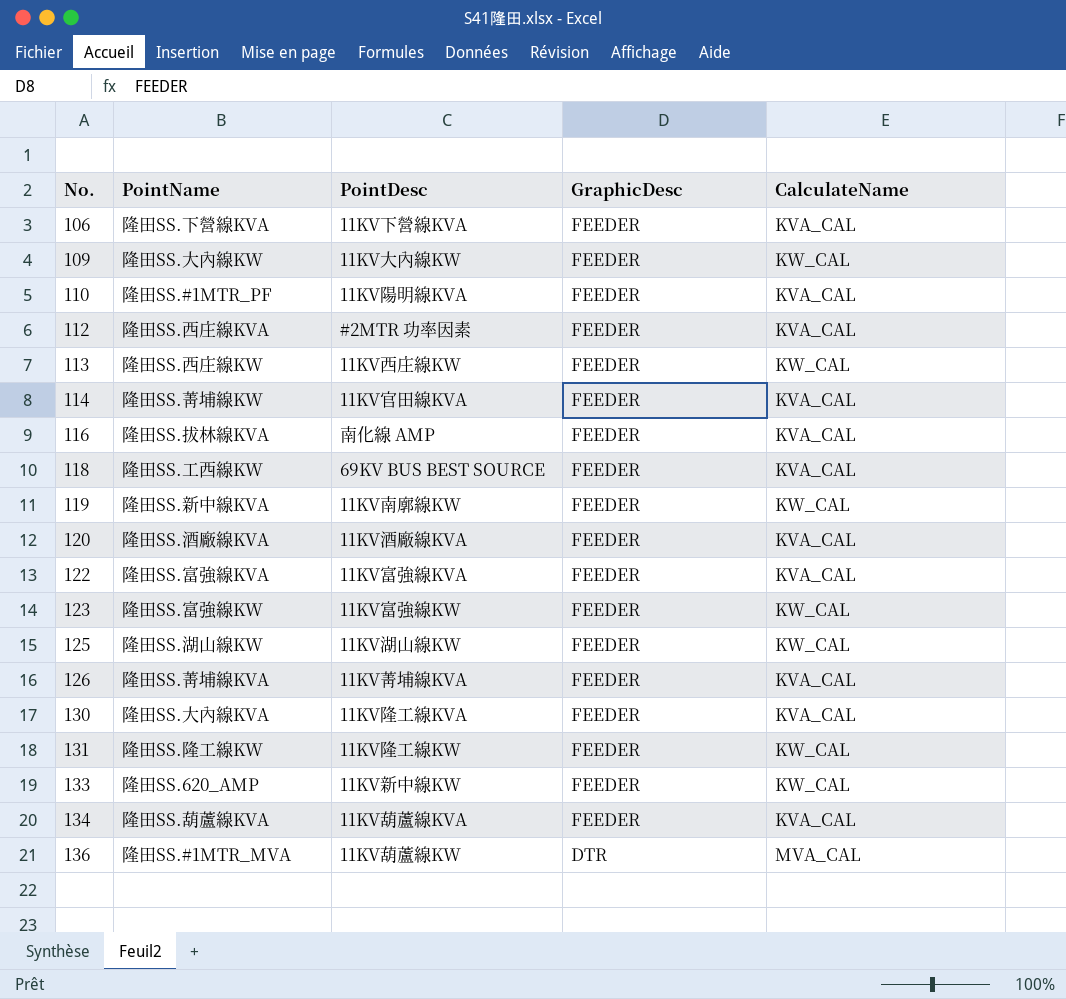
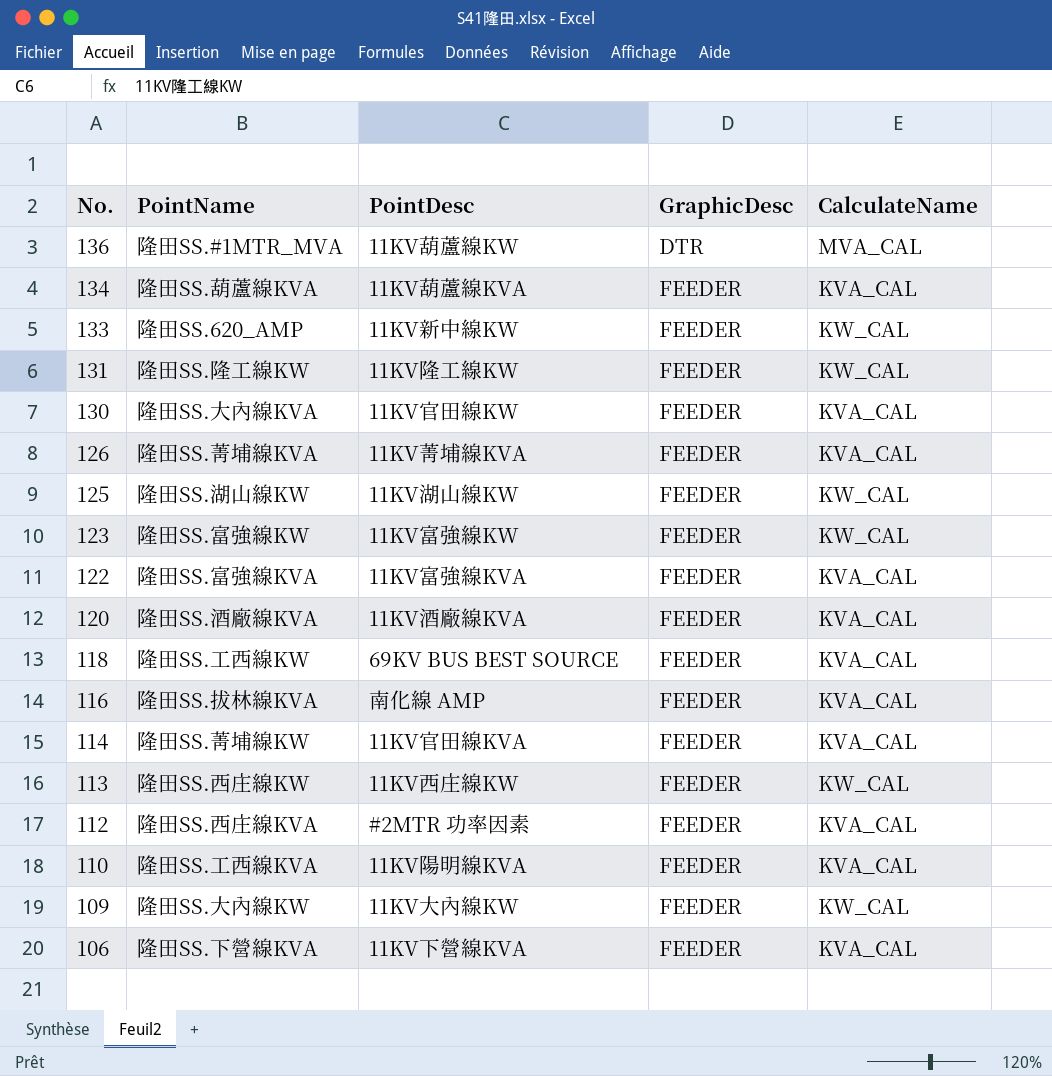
row order: No. ascending -> No. descending
row 119: 隆田SS.新中線KVA | 11KV南廓線KW | FEEDER | KW_CAL -> none
130 | PointDesc: 11KV隆工線KVA -> 11KV官田線KW
110 | PointName: 隆田SS.#1MTR_PF -> 隆田SS.工西線KVA

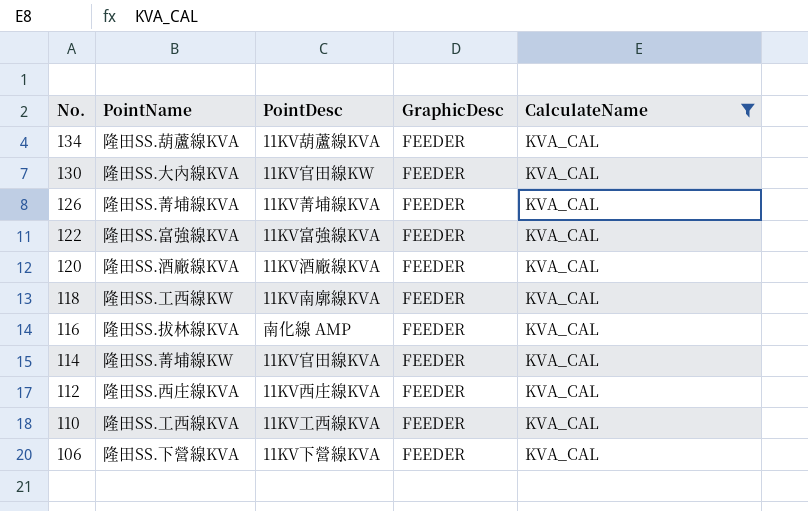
filter: none -> CalculateName = KVA_CAL
118 | PointDesc: 69KV BUS BEST SOURCE -> 11KV南廓線KVA
112 | PointDesc: #2MTR 功率因素 -> 11KV西庄線KVA
110 | PointDesc: 11KV陽明線KVA -> 11KV工西線KVA

